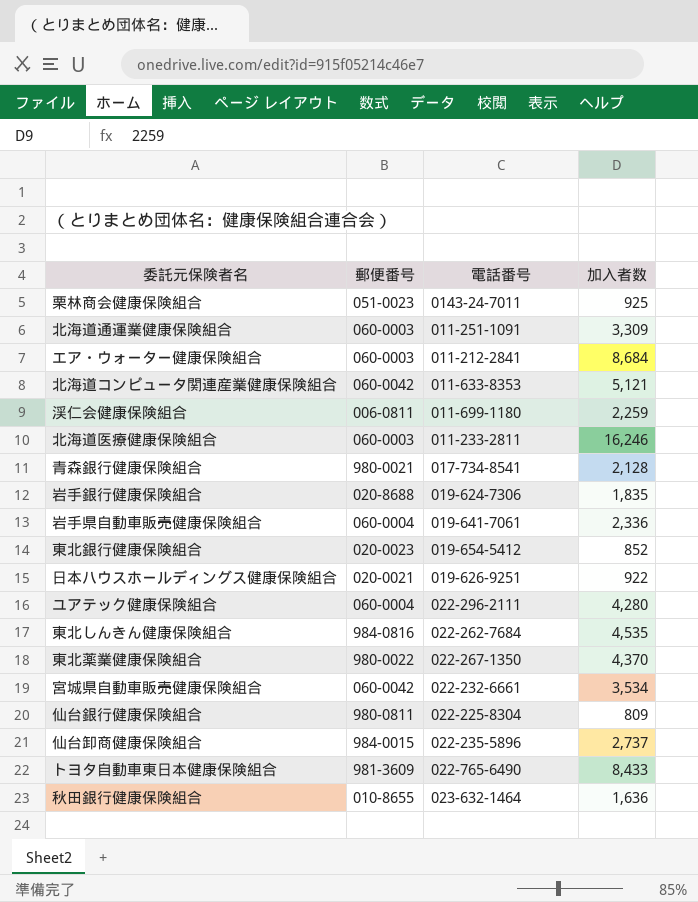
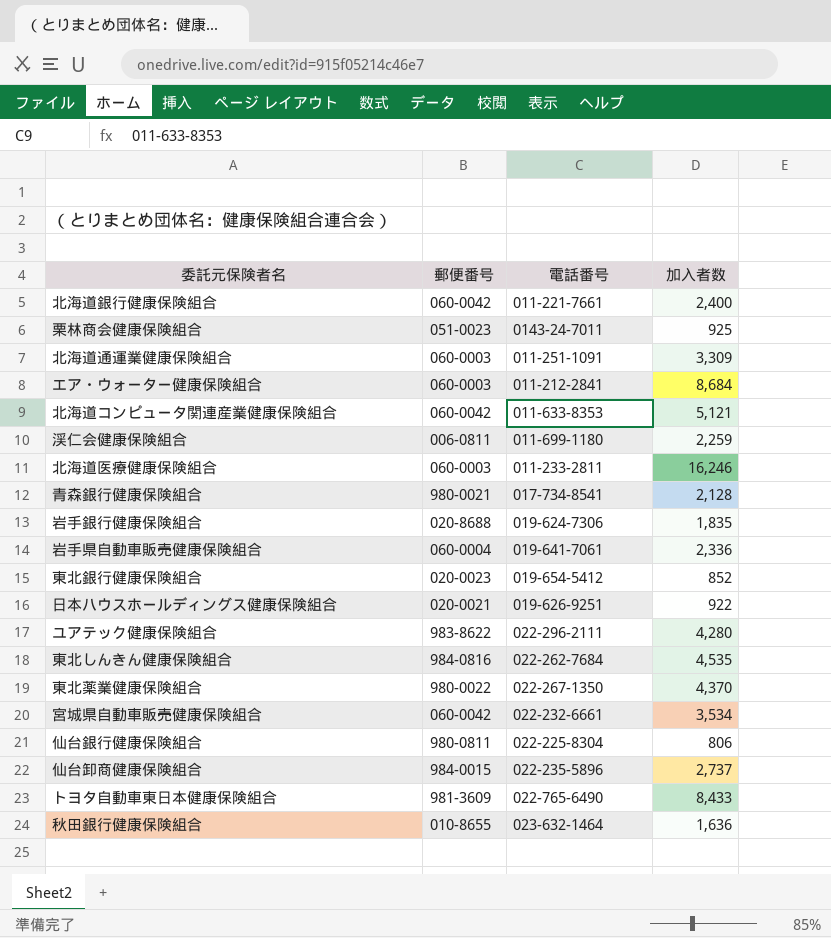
row 北海道銀行健康保険組合: none -> 060-0042 | 011-221-7661 | 2,400
ユアテック健康保険組合 | 郵便番号: 060-0004 -> 983-8622
仙台銀行健康保険組合 | 加入者数: 809 -> 806

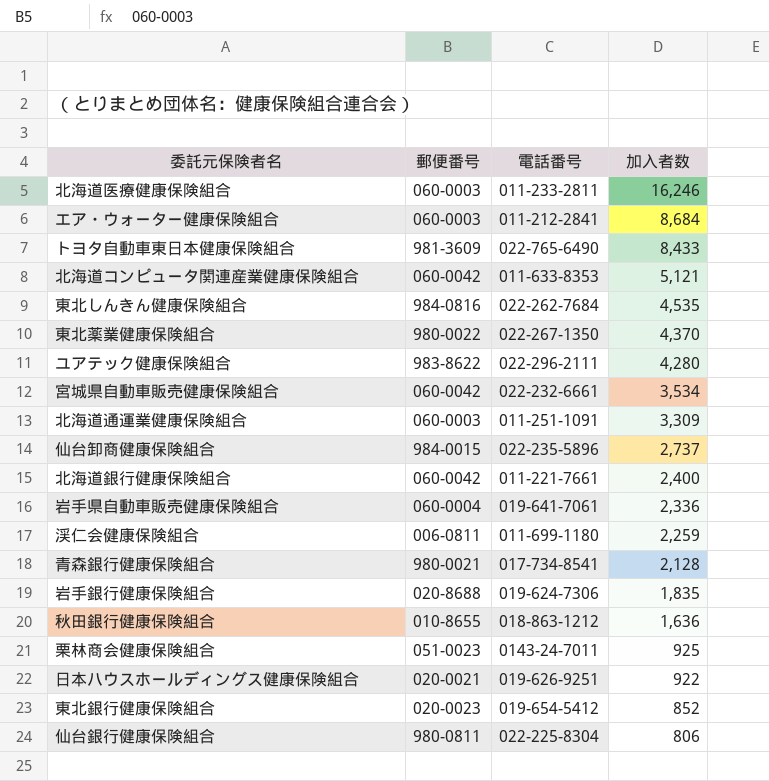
row order: none -> 加入者数 descending
秋田銀行健康保険組合 | 電話番号: 023-632-1464 -> 018-863-1212

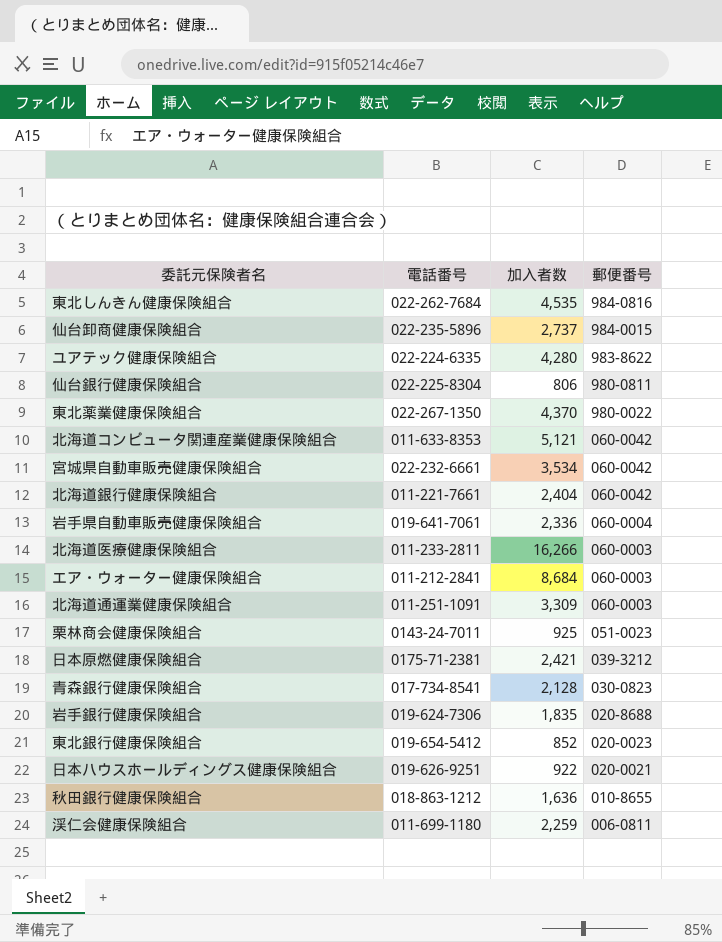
row order: 加入者数 descending -> 郵便番号 descending
column 郵便番号 | position: 2 -> 4
row トヨタ自動車東日本健康保険組合: 981-3609 | 022-765-6490 | 8,433 -> none
ユアテック健康保険組合 | 電話番号: 022-296-2111 -> 022-224-6335
北海道銀行健康保険組合 | 加入者数: 2,400 -> 2,404
北海道医療健康保険組合 | 加入者数: 16,246 -> 16,266
row 日本原燃健康保険組合: none -> 0175-71-2381 | 2,421 | 039-3212
青森銀行健康保険組合 | 郵便番号: 980-0021 -> 030-0823

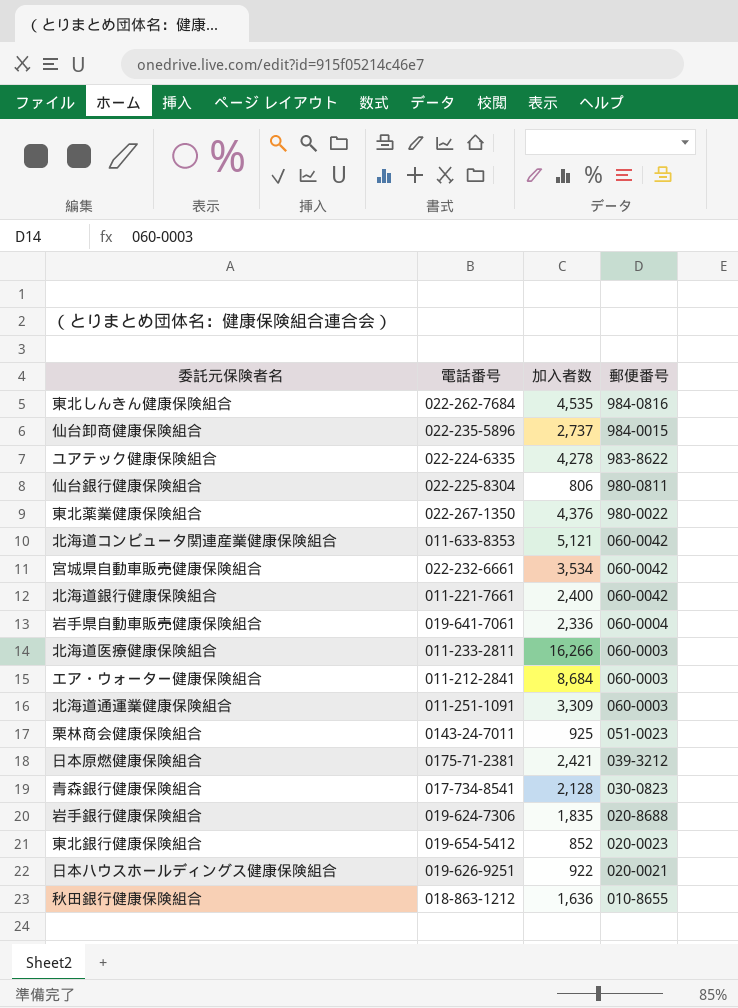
row 渓仁会健康保険組合: 011-699-1180 | 2,259 | 006-0811 -> none
ユアテック健康保険組合 | 加入者数: 4,280 -> 4,278
東北薬業健康保険組合 | 加入者数: 4,370 -> 4,376
北海道銀行健康保険組合 | 加入者数: 2,404 -> 2,400

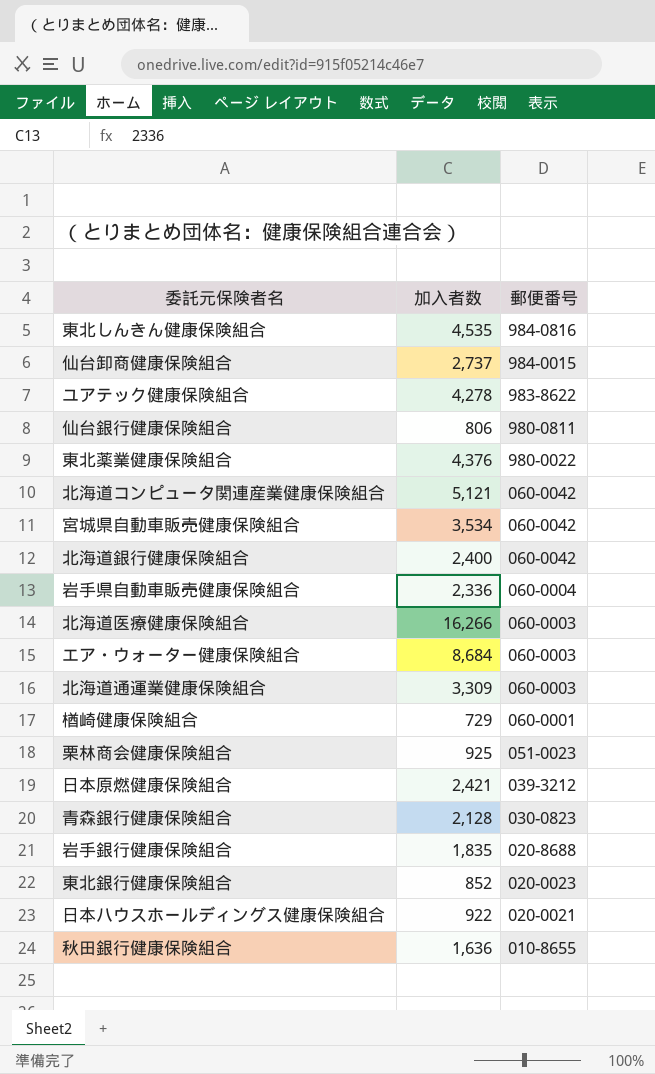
column 電話番号 | position: 2 -> none
row 楢崎健康保険組合: none -> 729 | 060-0001

